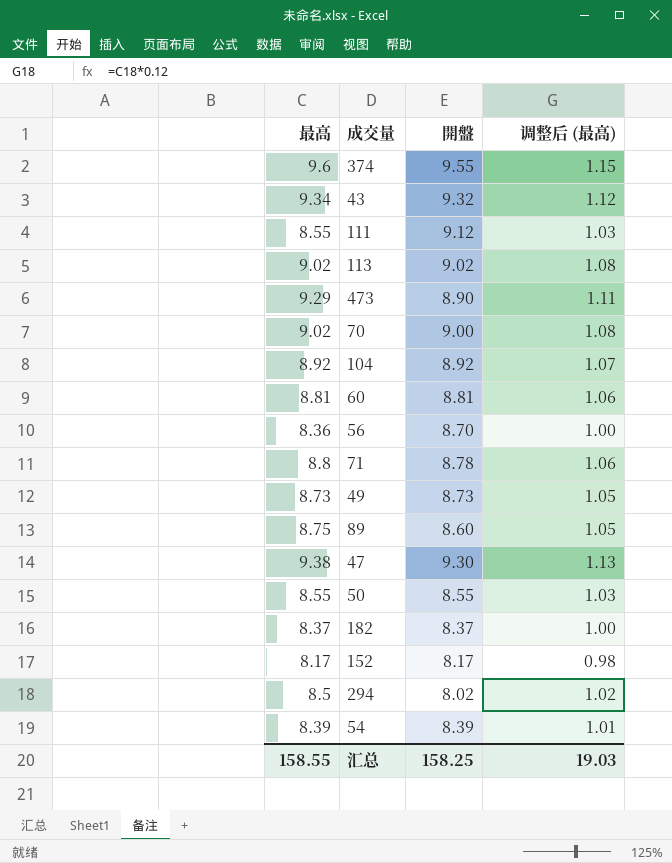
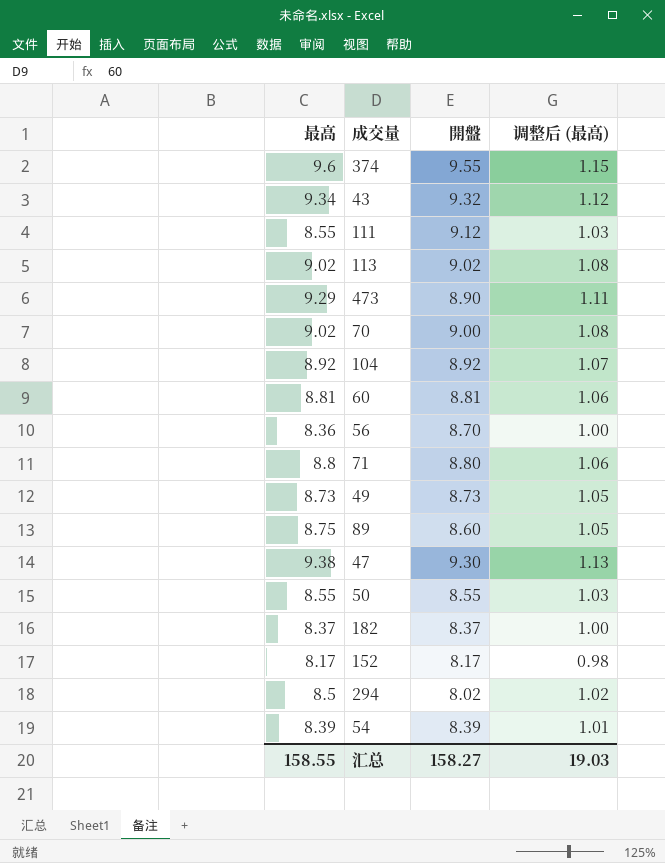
71 | 開盤: 8.78 -> 8.80
汇总 | 開盤: 158.25 -> 158.27

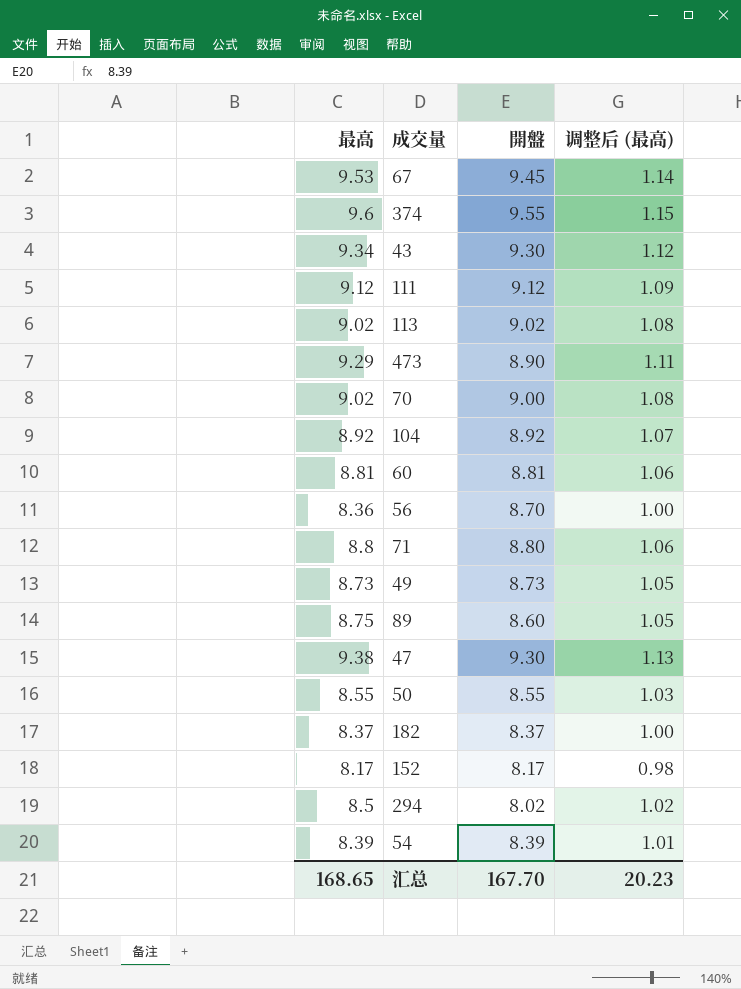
row 67: none -> 9.53 | 9.45 | 1.14
43 | 開盤: 9.32 -> 9.30
111 | 最高: 8.55 -> 9.12
111 | 调整后 (最高): 1.03 -> 1.09
汇总 | 最高: 158.55 -> 168.65
汇总 | 開盤: 158.27 -> 167.70
汇总 | 调整后 (最高): 19.03 -> 20.23

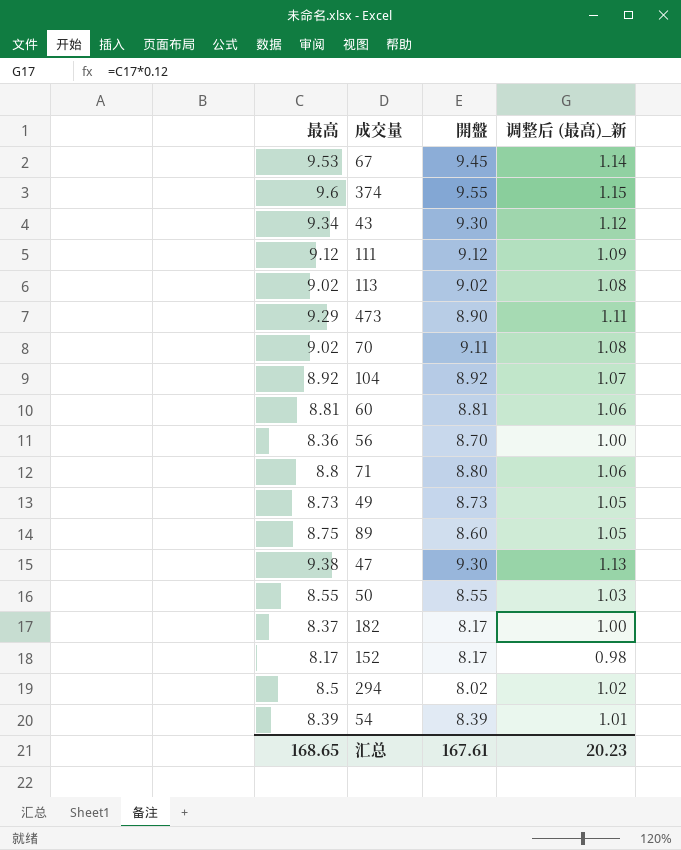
column name: 调整后 (最高) -> 调整后 (最高)_新
70 | 開盤: 9.00 -> 9.11
182 | 開盤: 8.37 -> 8.17
汇总 | 開盤: 167.70 -> 167.61

